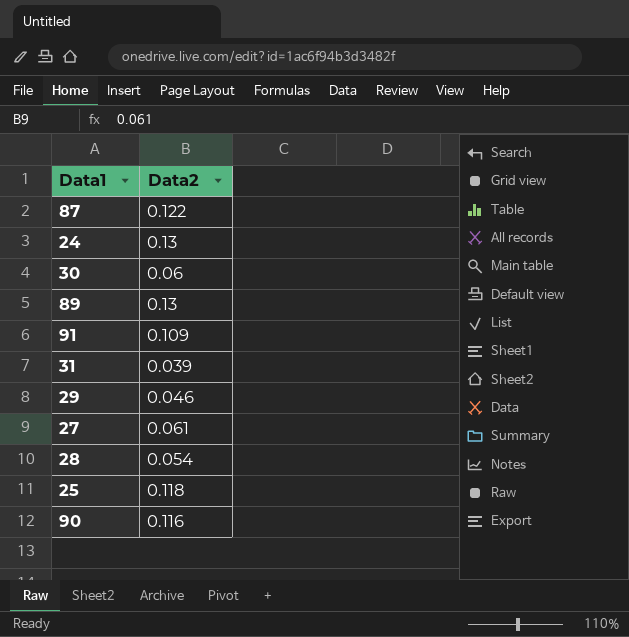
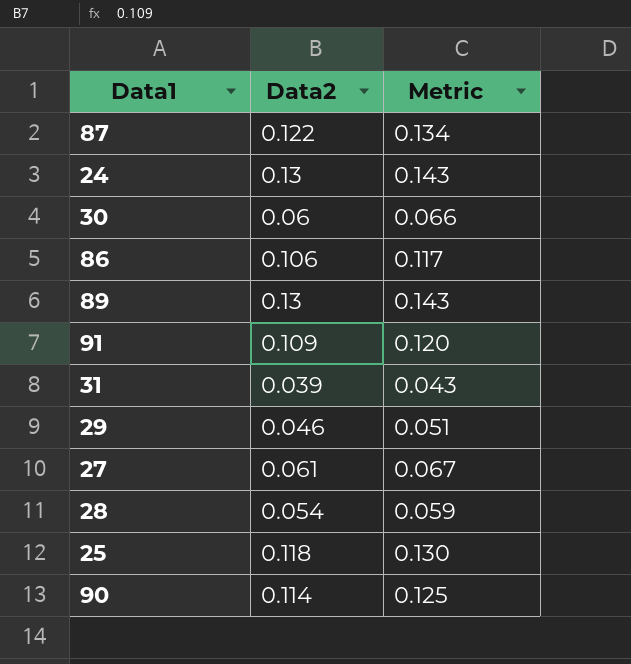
column Metric | formula: none -> [Data2] * 1.1
row 86: none -> 0.106 | 0.117
90 | Data2: 0.116 -> 0.114

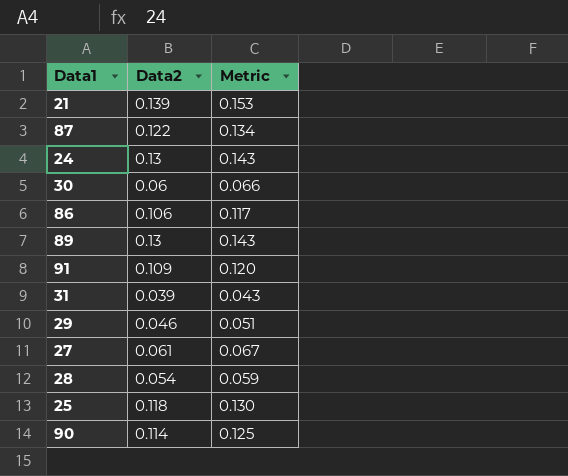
row 21: none -> 0.139 | 0.153

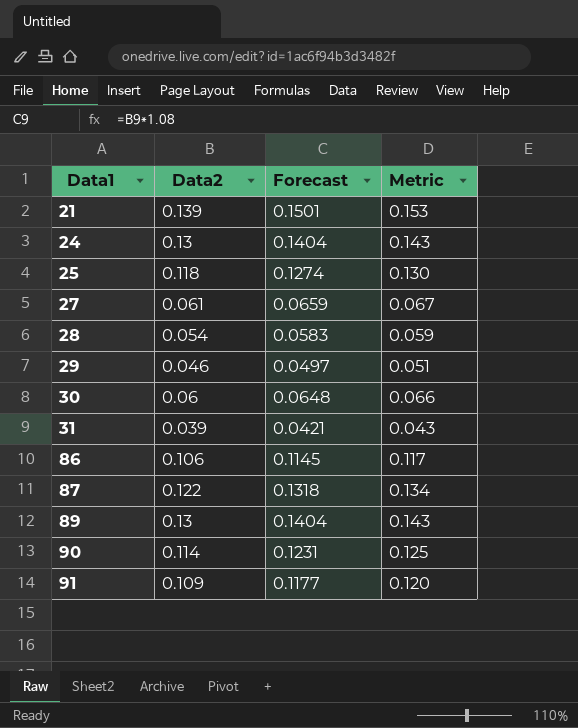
row order: none -> Data1 ascending
column Forecast | formula: none -> [Data2] * 1.08

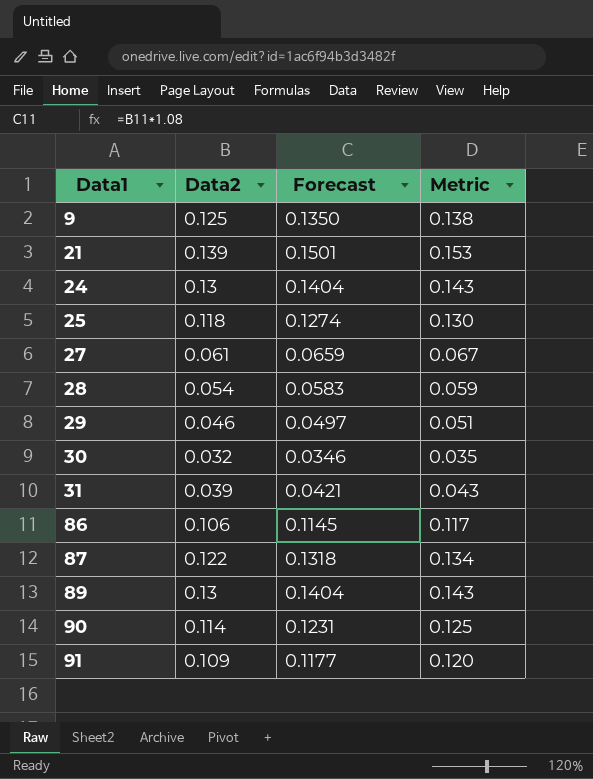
row 9: none -> 0.125 | 0.1350 | 0.138
30 | Data2: 0.06 -> 0.032
30 | Forecast: 0.0648 -> 0.0346
30 | Metric: 0.066 -> 0.035

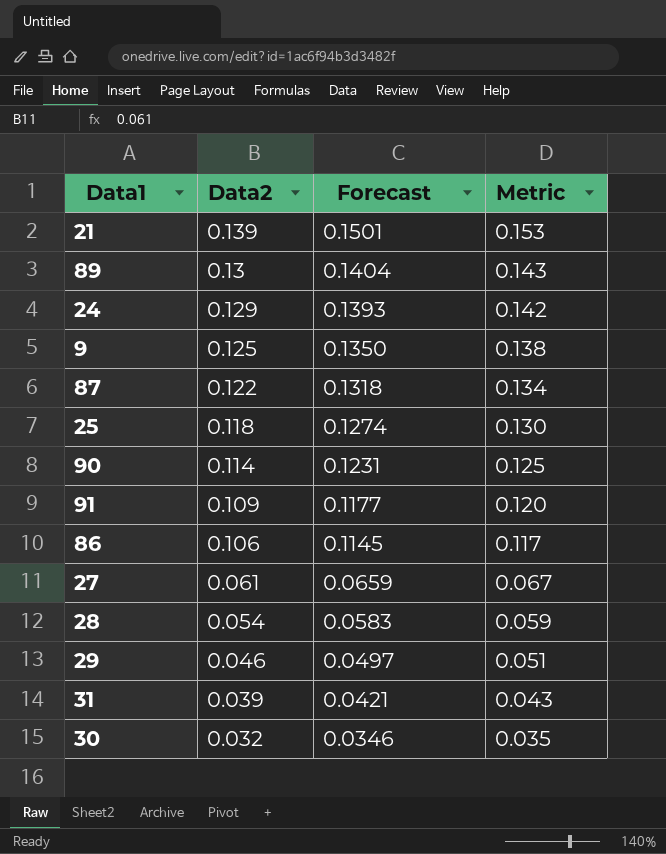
row order: Data1 ascending -> Data2 descending
24 | Data2: 0.13 -> 0.129
24 | Forecast: 0.1404 -> 0.1393
24 | Metric: 0.143 -> 0.142

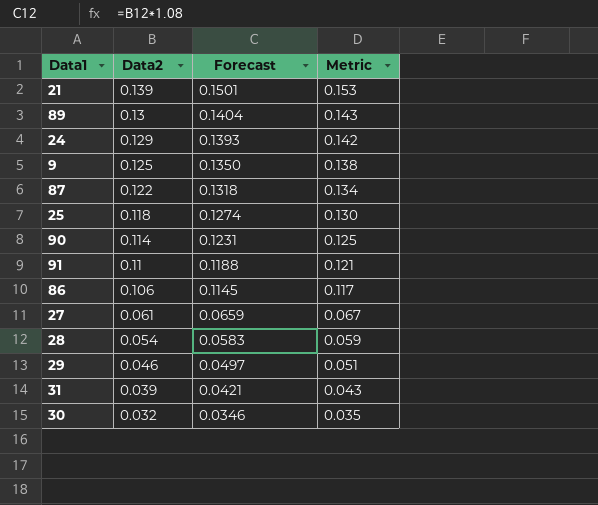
91 | Data2: 0.109 -> 0.11
91 | Forecast: 0.1177 -> 0.1188
91 | Metric: 0.120 -> 0.121

